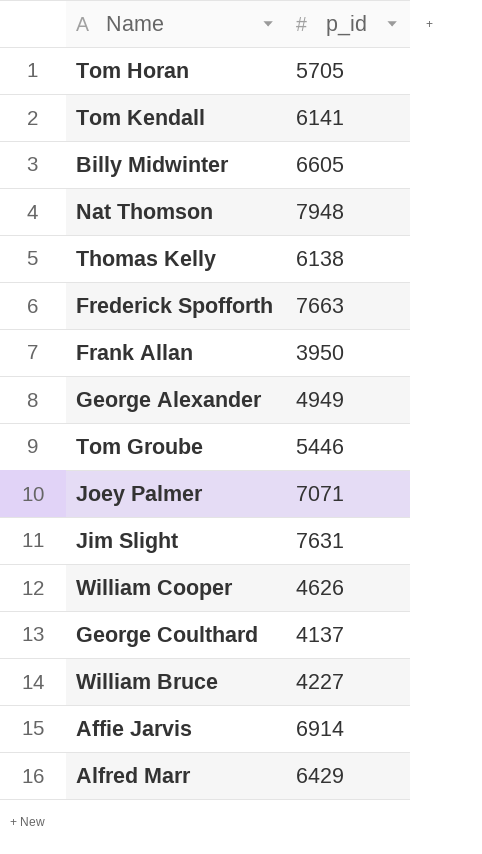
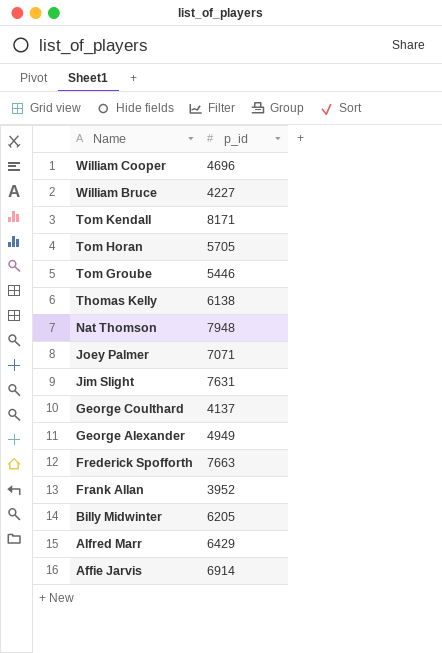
row order: none -> Name descending
William Cooper | p_id: 4626 -> 4696
Tom Kendall | p_id: 6141 -> 8171
Frank Allan | p_id: 3950 -> 3952
Billy Midwinter | p_id: 6605 -> 6205

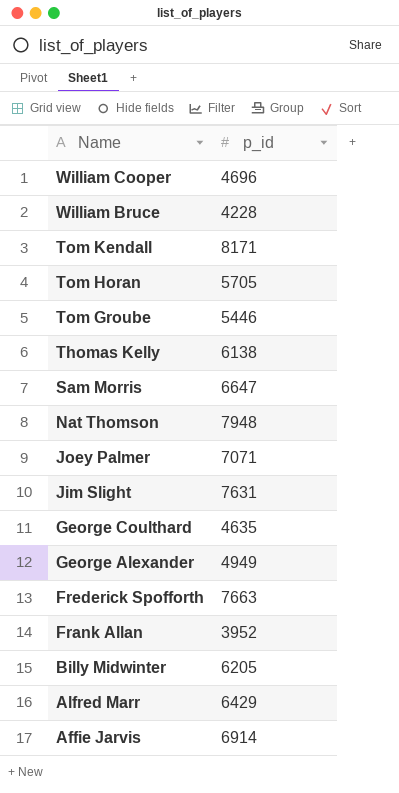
William Bruce | p_id: 4227 -> 4228
row Sam Morris: none -> 6647
George Coulthard | p_id: 4137 -> 4635

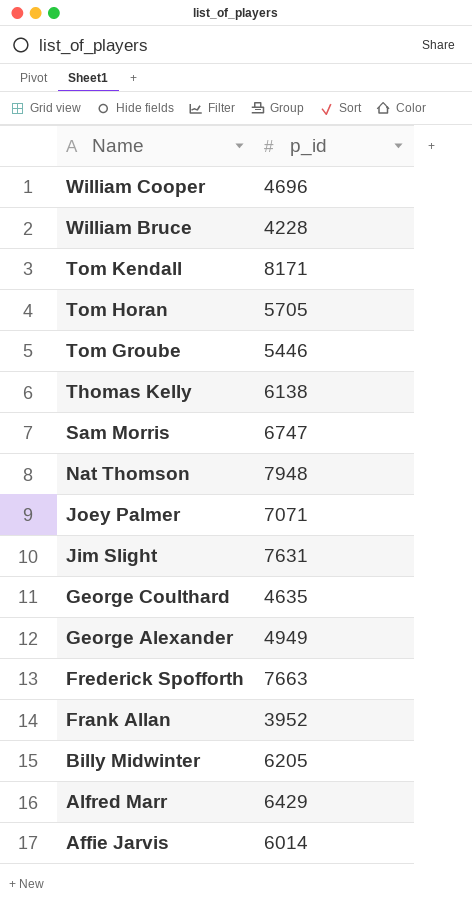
Sam Morris | p_id: 6647 -> 6747
Affie Jarvis | p_id: 6914 -> 6014

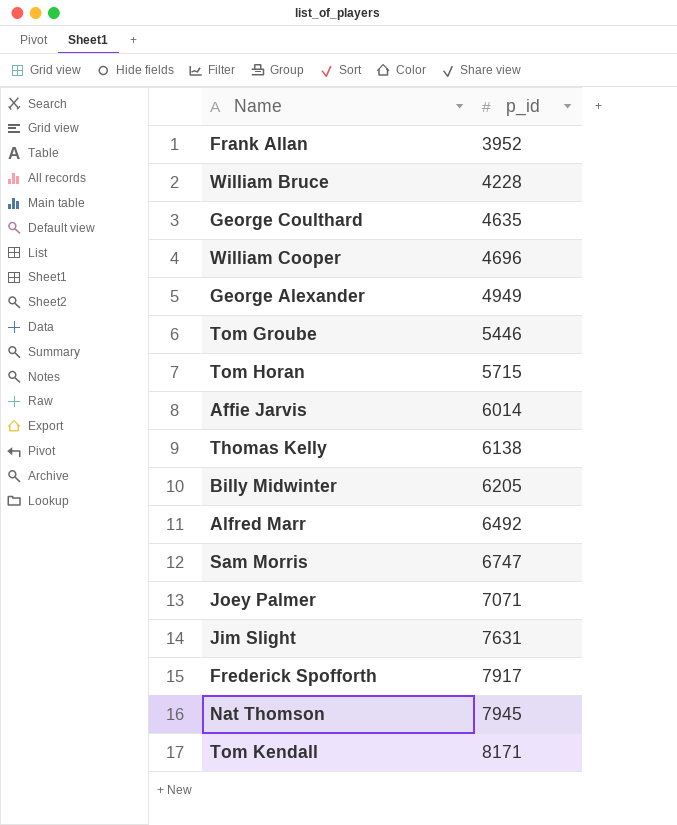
row order: Name descending -> p_id ascending
Tom Horan | p_id: 5705 -> 5715
Alfred Marr | p_id: 6429 -> 6492
Frederick Spofforth | p_id: 7663 -> 7917
Nat Thomson | p_id: 7948 -> 7945

